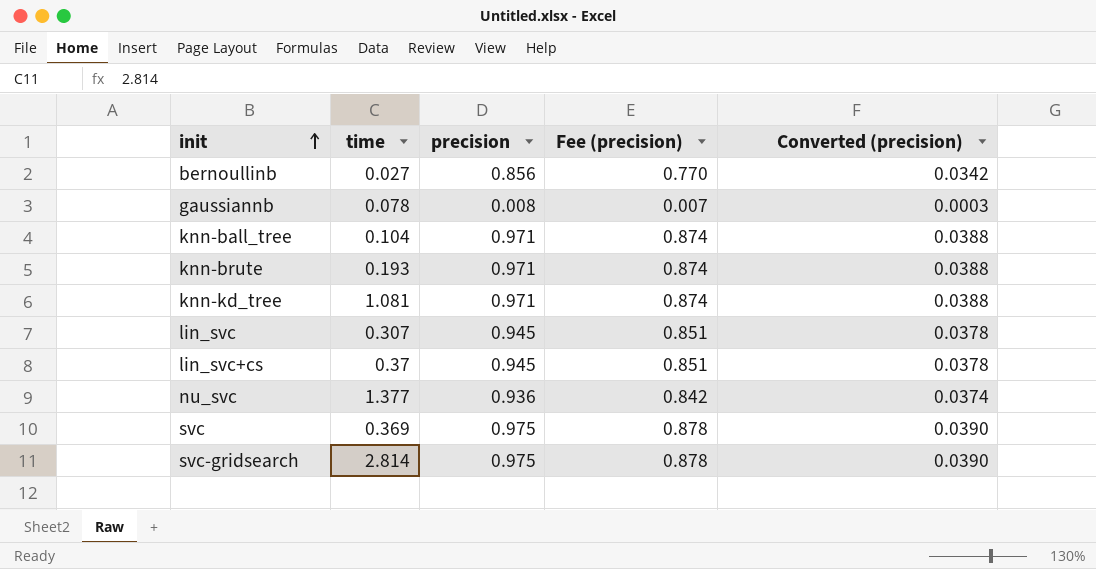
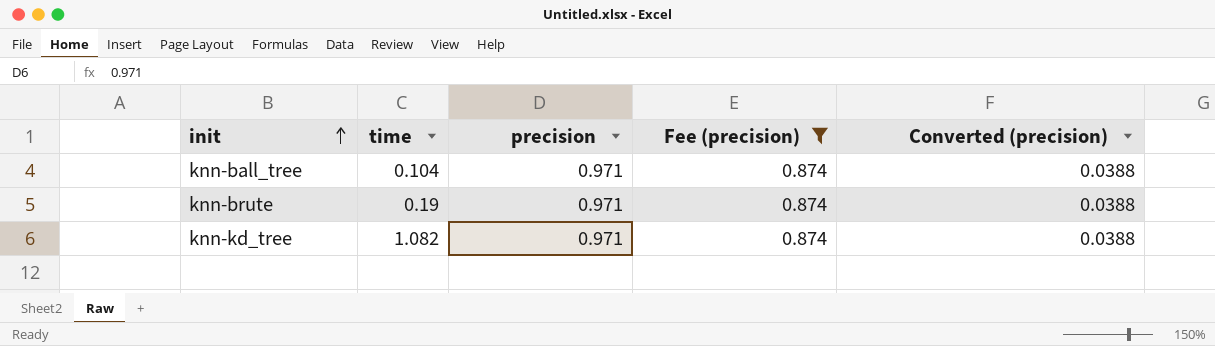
filter: none -> Fee (precision) = 0.874
knn-brute | time: 0.193 -> 0.19
knn-kd_tree | time: 1.081 -> 1.082

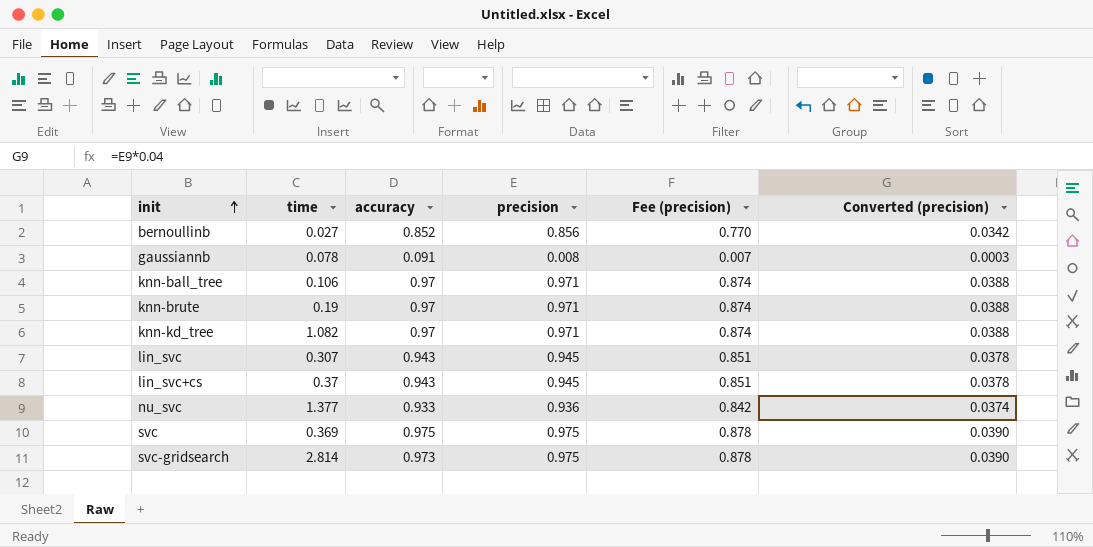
filter: Fee (precision) = 0.874 -> none
column accuracy | position: none -> 3
knn-ball_tree | time: 0.104 -> 0.106

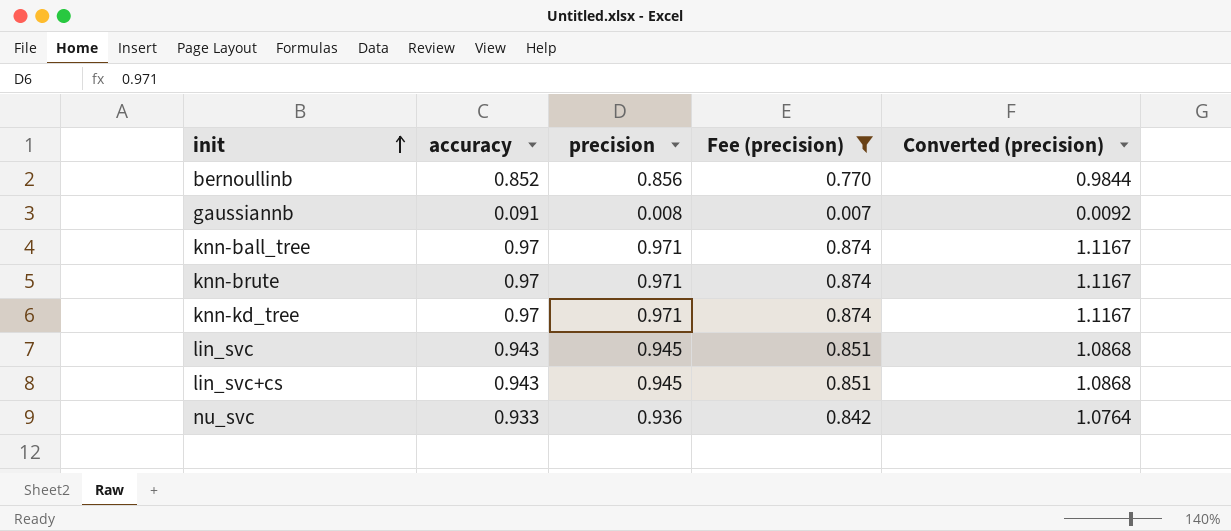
filter: none -> Fee (precision) != 0.878
column time | position: 2 -> none
column Converted (precision) | formula: [precision] * 0.04 -> [precision] * 1.15

